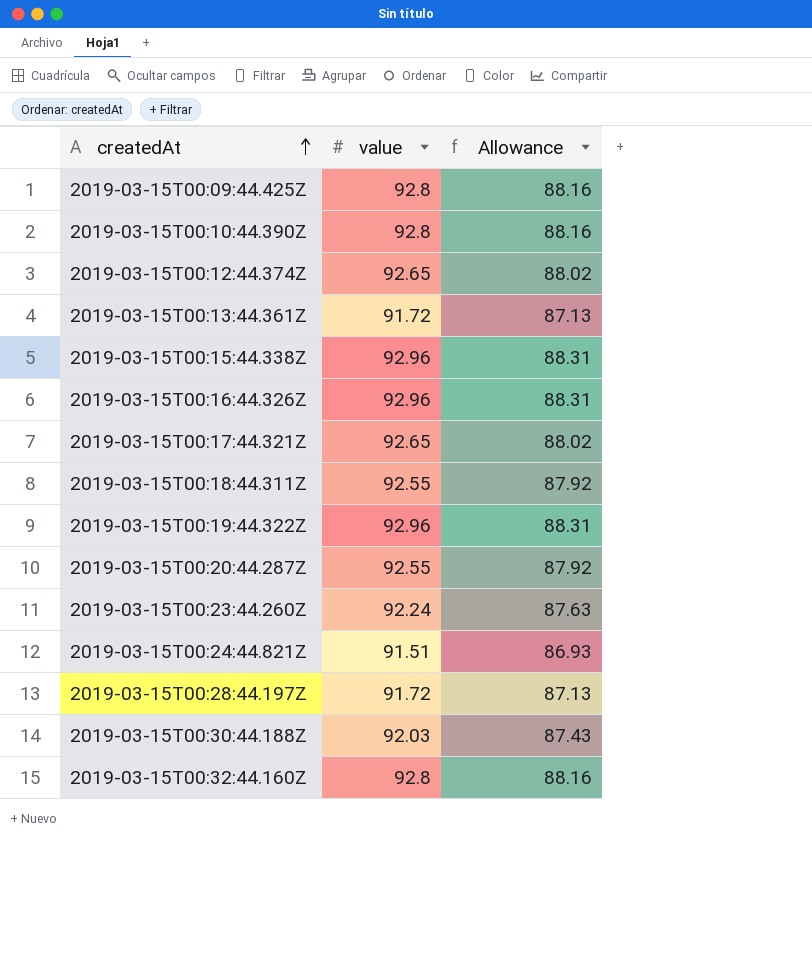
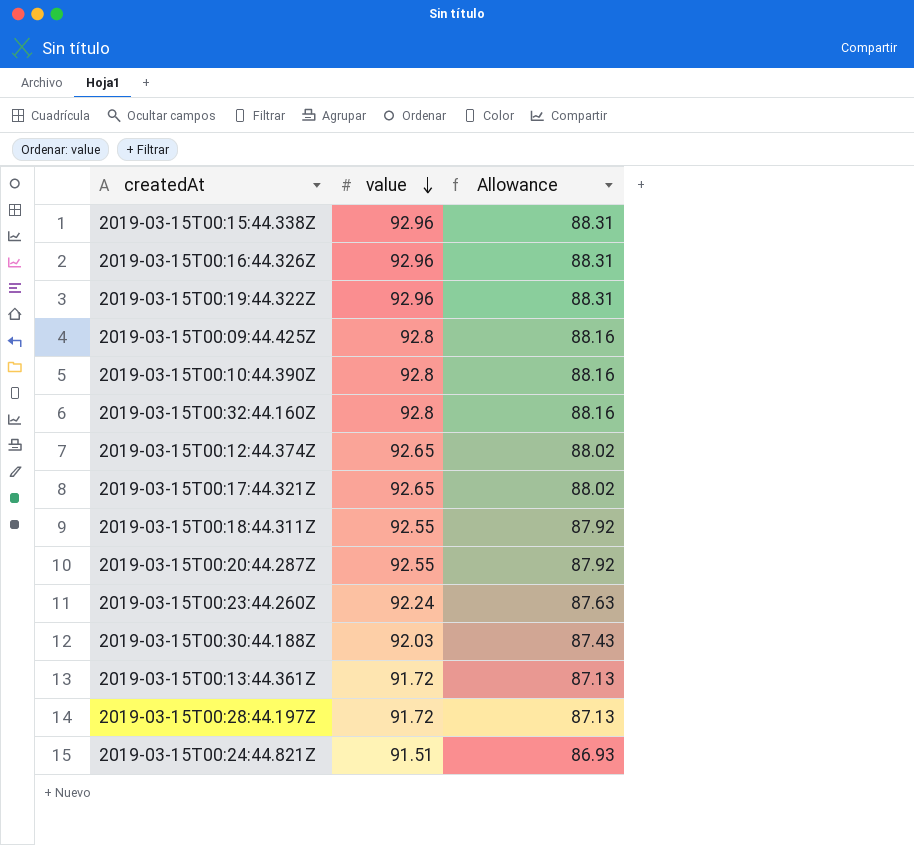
row order: createdAt ascending -> value descending

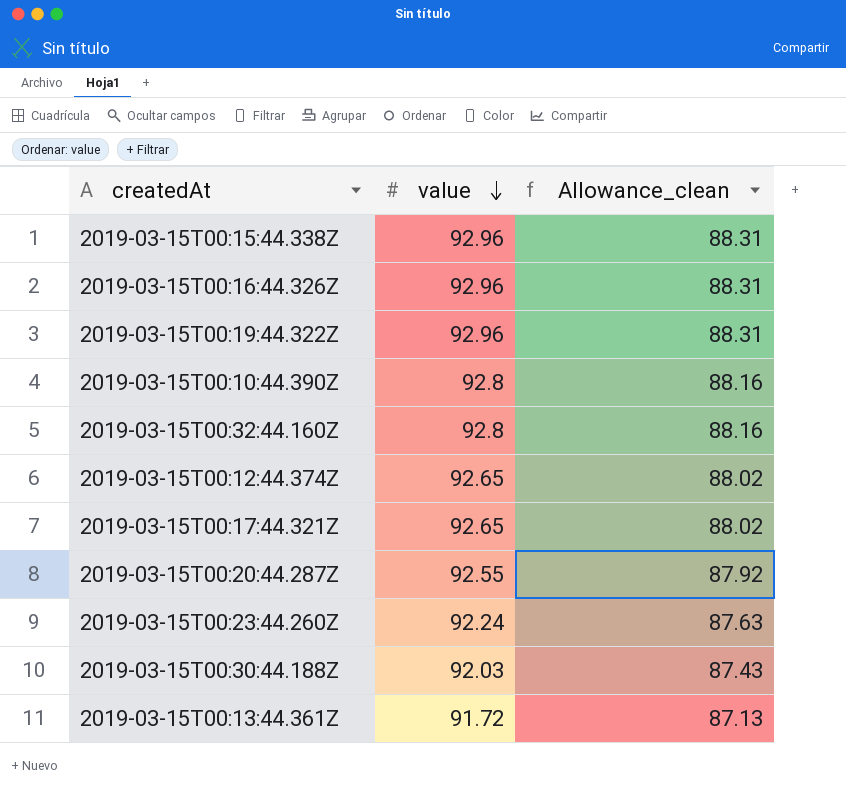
column name: Allowance -> Allowance_clean
row 2019-03-15T00:09:44.425Z: 92.8 | 88.16 -> none
row 2019-03-15T00:18:44.311Z: 92.55 | 87.92 -> none
row 2019-03-15T00:28:44.197Z: 91.72 | 87.13 -> none
row 2019-03-15T00:24:44.821Z: 91.51 | 86.93 -> none

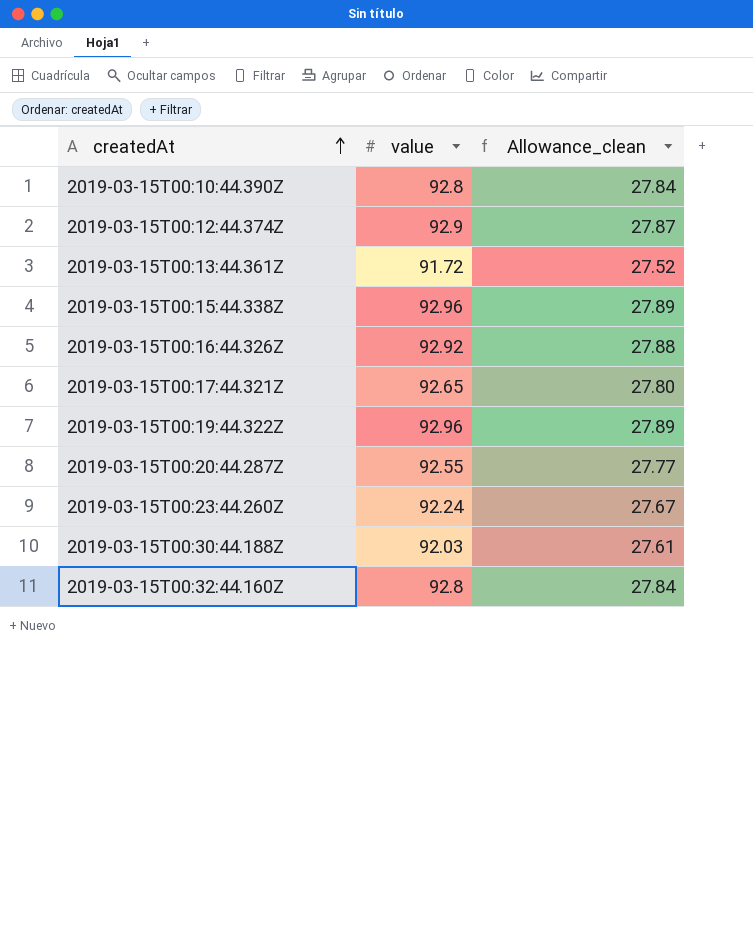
row order: value descending -> createdAt ascending
column Allowance_clean | formula: [value] * 0.95 -> [value] * 0.3
2019-03-15T00:12:44.374Z | value: 92.65 -> 92.9
2019-03-15T00:16:44.326Z | value: 92.96 -> 92.92

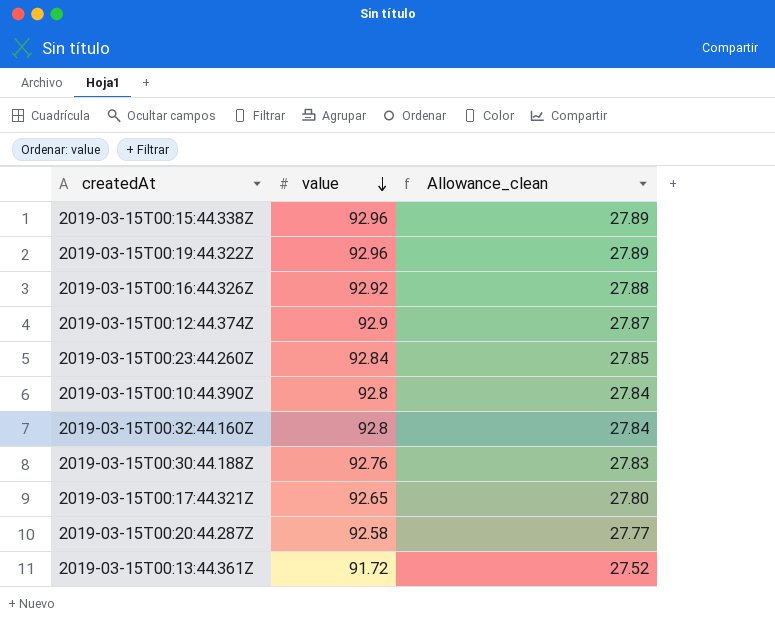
row order: createdAt ascending -> value descending
2019-03-15T00:23:44.260Z | value: 92.24 -> 92.84
2019-03-15T00:23:44.260Z | Allowance_clean: 27.67 -> 27.85
2019-03-15T00:30:44.188Z | value: 92.03 -> 92.76
2019-03-15T00:30:44.188Z | Allowance_clean: 27.61 -> 27.83
2019-03-15T00:20:44.287Z | value: 92.55 -> 92.58

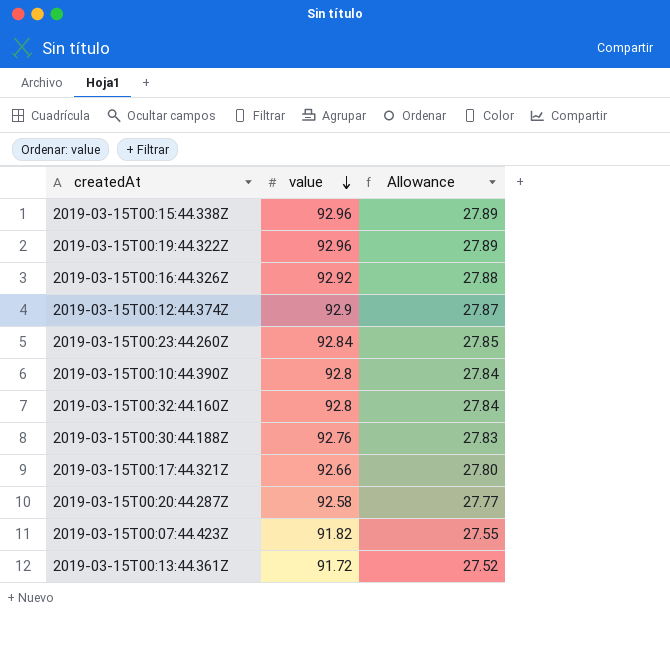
column name: Allowance_clean -> Allowance
2019-03-15T00:17:44.321Z | value: 92.65 -> 92.66
row 2019-03-15T00:07:44.423Z: none -> 91.82 | 27.55

